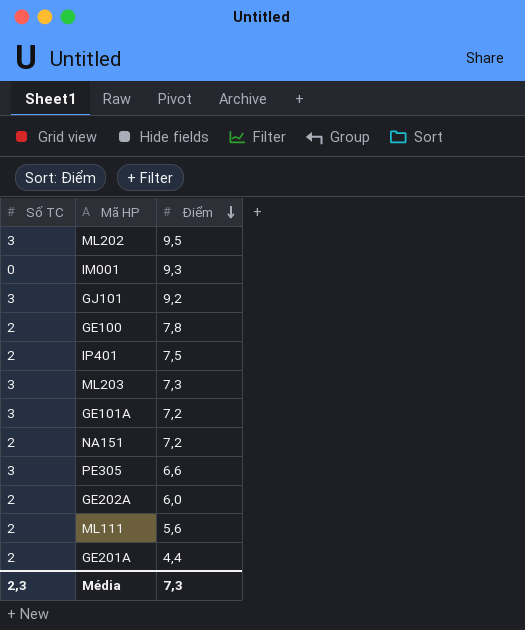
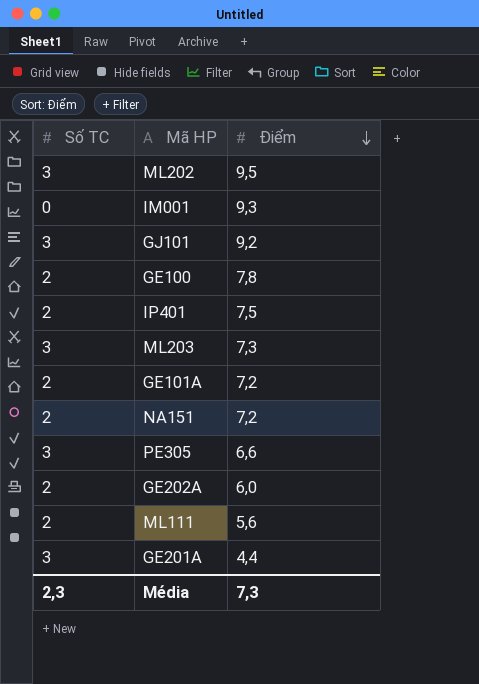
GE101A | Số TC: 3 -> 2
GE201A | Số TC: 2 -> 3

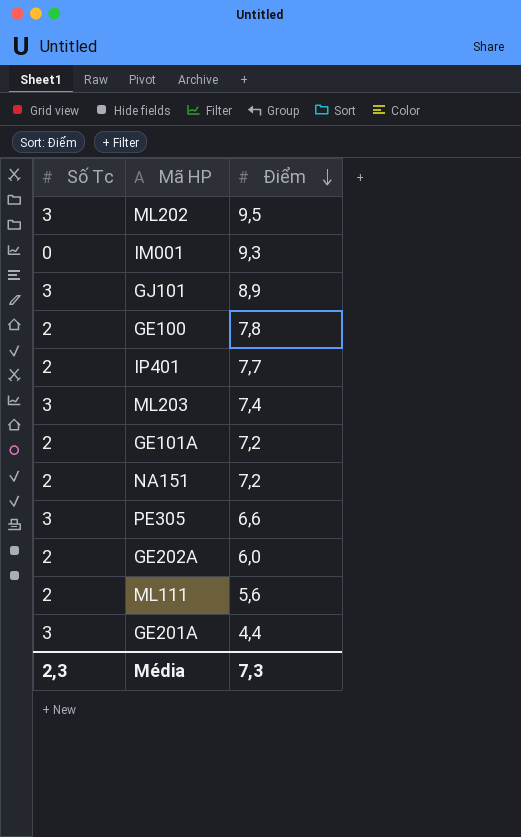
column name: Số TC -> Số Tc
GJ101 | Điểm: 9,2 -> 8,9
IP401 | Điểm: 7,5 -> 7,7
ML203 | Điểm: 7,3 -> 7,4

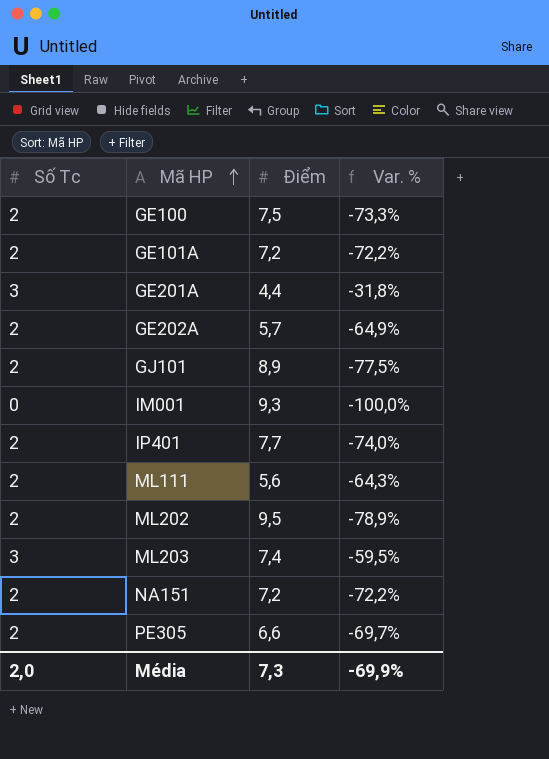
row order: Điểm descending -> Mã HP ascending
column Var. % | formula: none -> ([Số Tc] - [Điểm]) / [Điểm]
GE100 | Điểm: 7,8 -> 7,5
GE202A | Điểm: 6,0 -> 5,7
GJ101 | Số Tc: 3 -> 2
ML202 | Số Tc: 3 -> 2
PE305 | Số Tc: 3 -> 2
Média | Số Tc: 2,3 -> 2,0

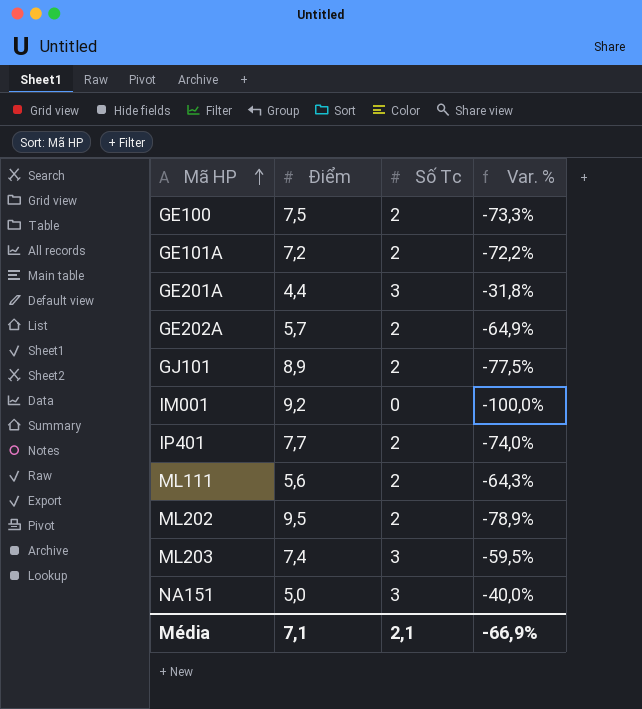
column Số Tc | position: 1 -> 3
row PE305: 2 | 6,6 | -69,7% -> none
IM001 | Điểm: 9,3 -> 9,2
NA151 | Điểm: 7,2 -> 5,0
NA151 | Số Tc: 2 -> 3
NA151 | Var. %: -72,2% -> -40,0%
Média | Điểm: 7,3 -> 7,1
Média | Số Tc: 2,0 -> 2,1
Média | Var. %: -69,9% -> -66,9%

